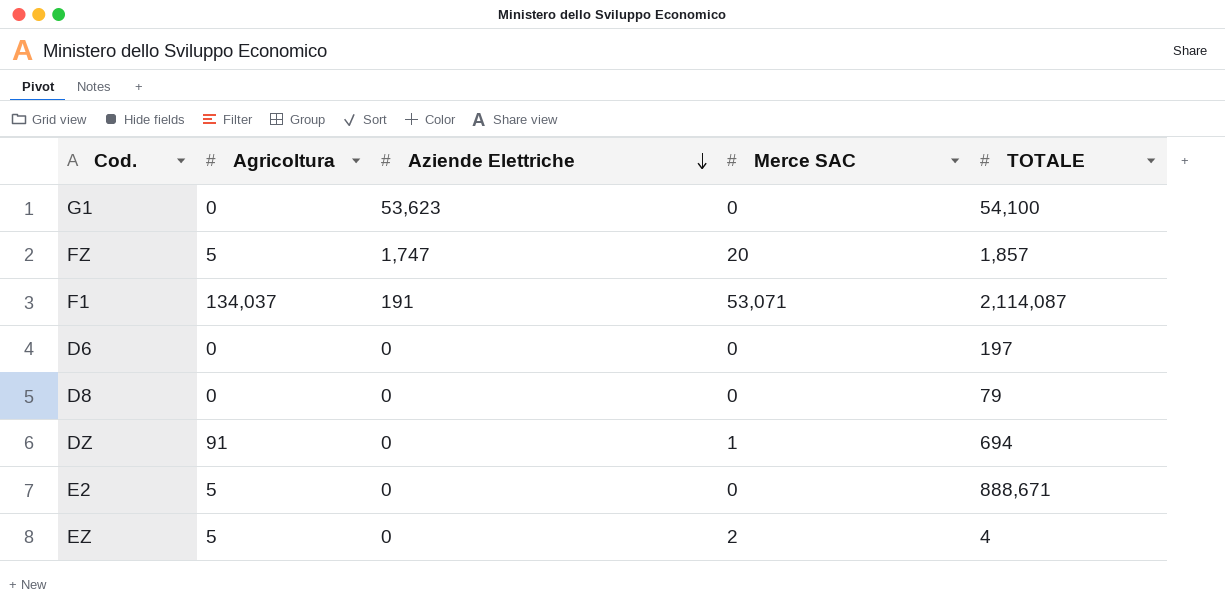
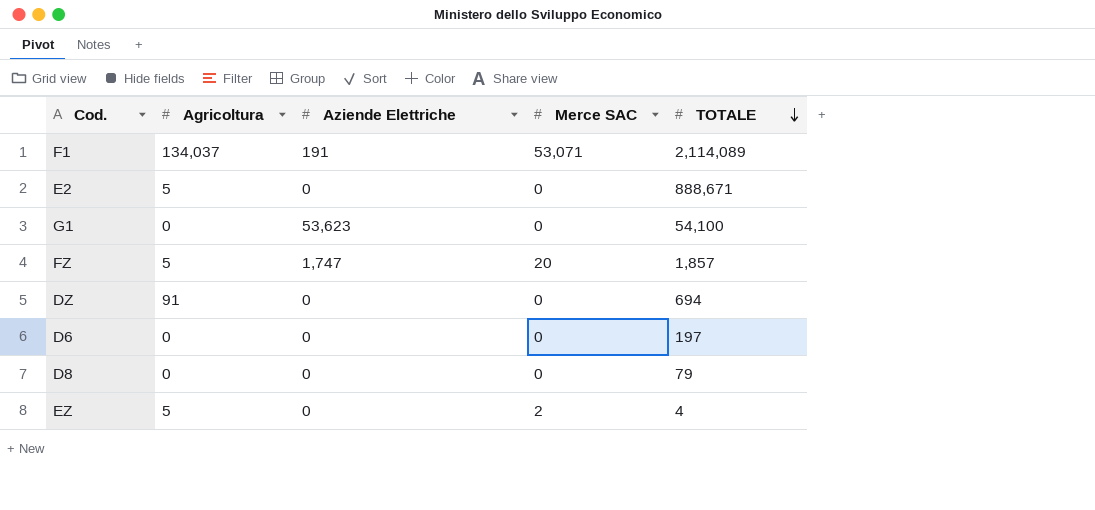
row order: Aziende Elettriche descending -> TOTALE descending
F1 | TOTALE: 2,114,087 -> 2,114,089
DZ | Merce SAC: 1 -> 0

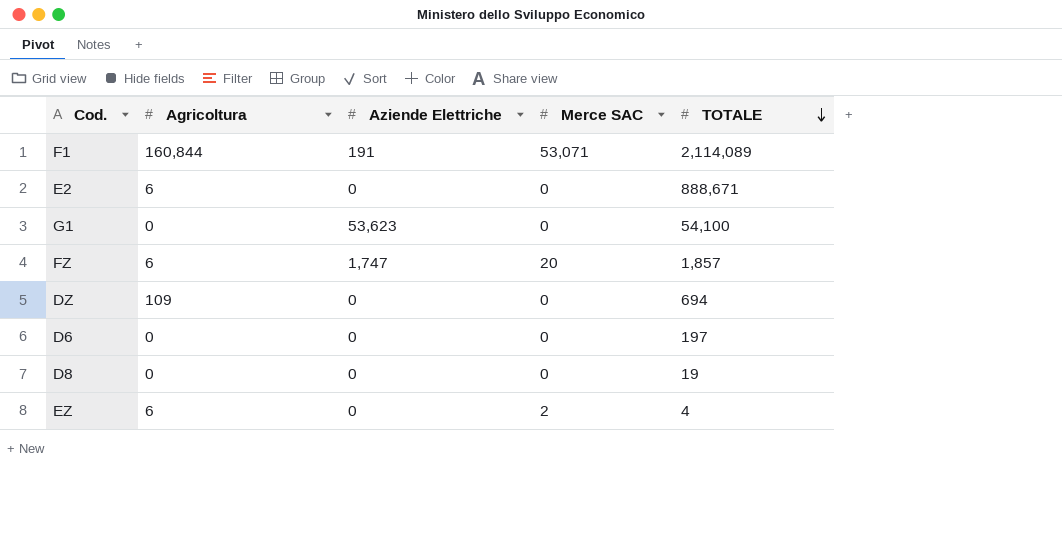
F1 | Agricoltura: 134,037 -> 160,844
E2 | Agricoltura: 5 -> 6
FZ | Agricoltura: 5 -> 6
DZ | Agricoltura: 91 -> 109
D8 | TOTALE: 79 -> 19
EZ | Agricoltura: 5 -> 6

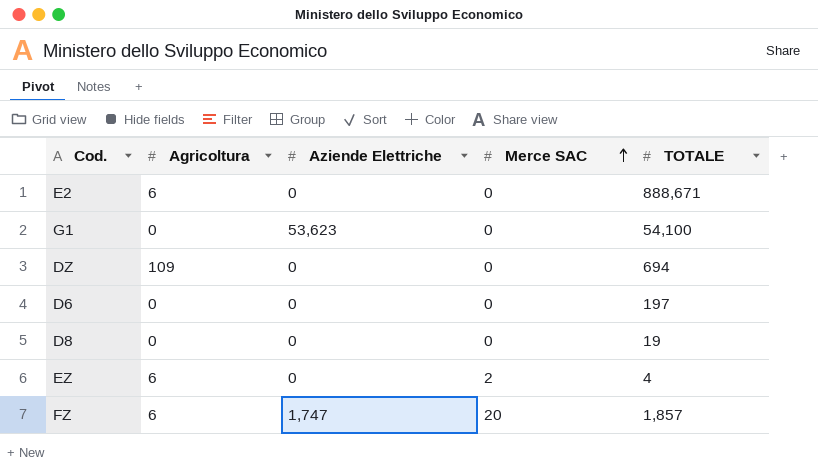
row order: TOTALE descending -> Merce SAC ascending
row F1: 160,844 | 191 | 53,071 | 2,114,089 -> none

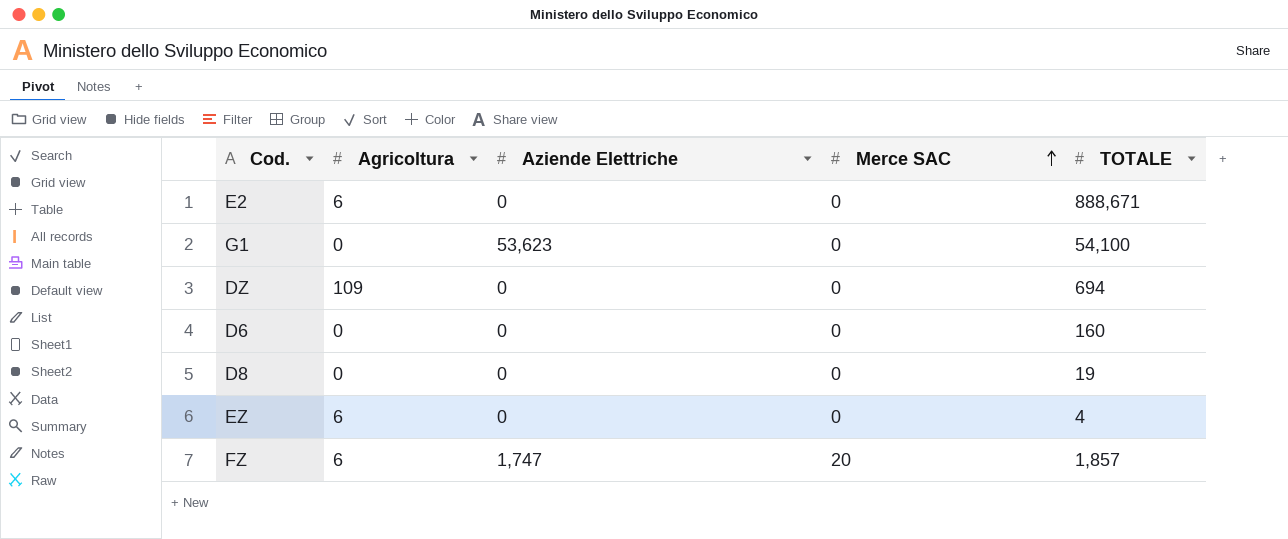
D6 | TOTALE: 197 -> 160
EZ | Merce SAC: 2 -> 0

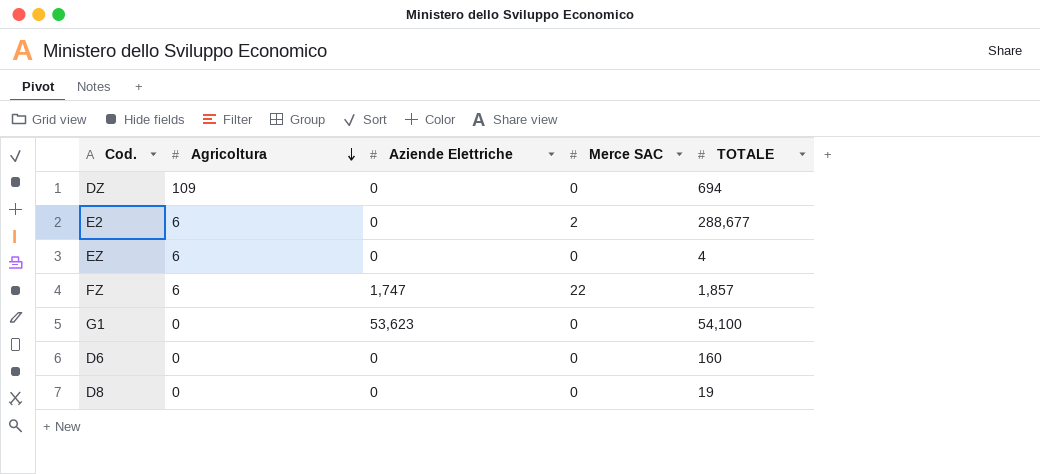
row order: Merce SAC ascending -> Agricoltura descending
E2 | Merce SAC: 0 -> 2
E2 | TOTALE: 888,671 -> 288,677
FZ | Merce SAC: 20 -> 22

